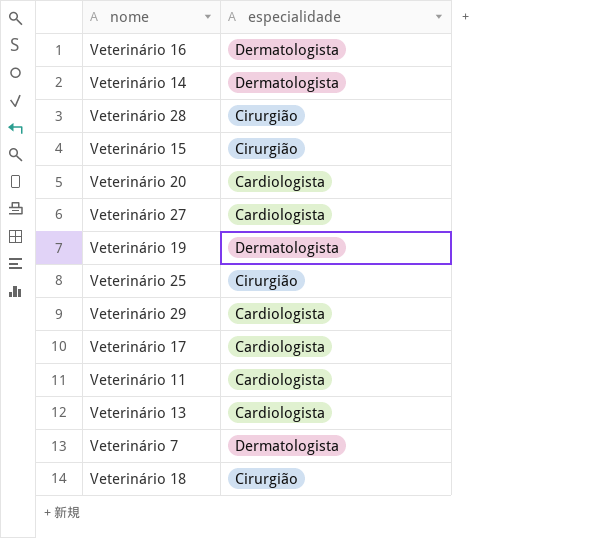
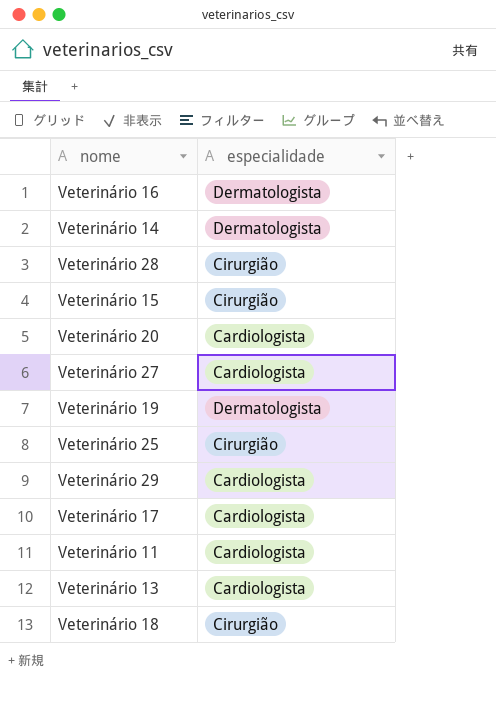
row Veterinário 7: Dermatologista -> none

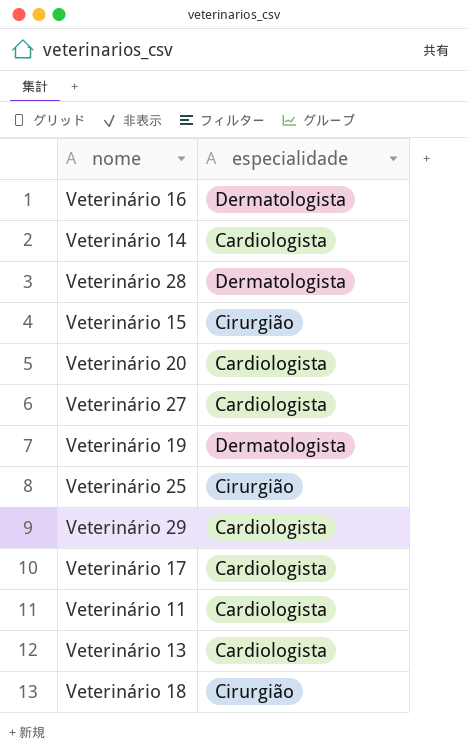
Veterinário 14 | especialidade: Dermatologista -> Cardiologista
Veterinário 28 | especialidade: Cirurgião -> Dermatologista

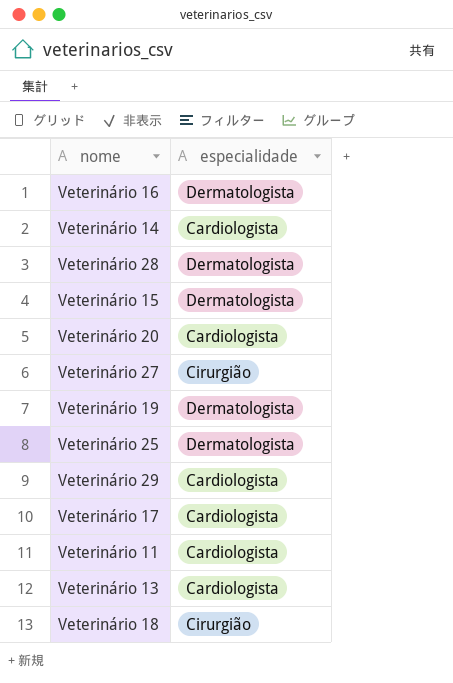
Veterinário 15 | especialidade: Cirurgião -> Dermatologista
Veterinário 27 | especialidade: Cardiologista -> Cirurgião
Veterinário 25 | especialidade: Cirurgião -> Dermatologista

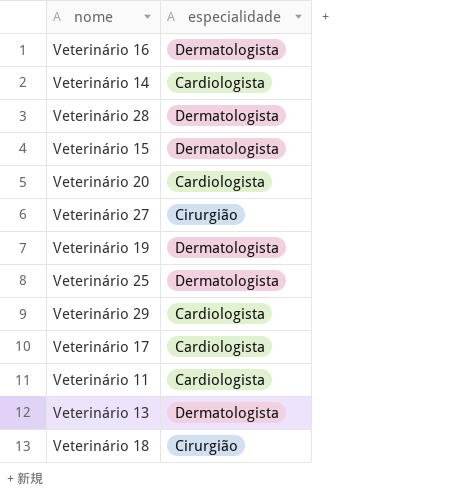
Veterinário 13 | especialidade: Cardiologista -> Dermatologista

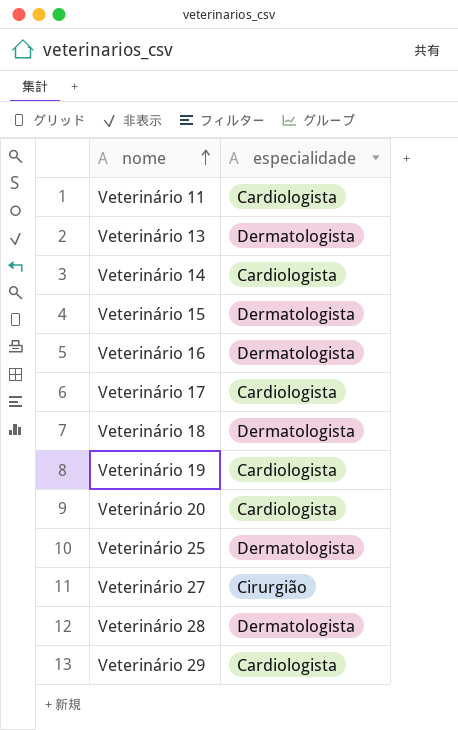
row order: none -> nome ascending
Veterinário 18 | especialidade: Cirurgião -> Dermatologista
Veterinário 19 | especialidade: Dermatologista -> Cardiologista

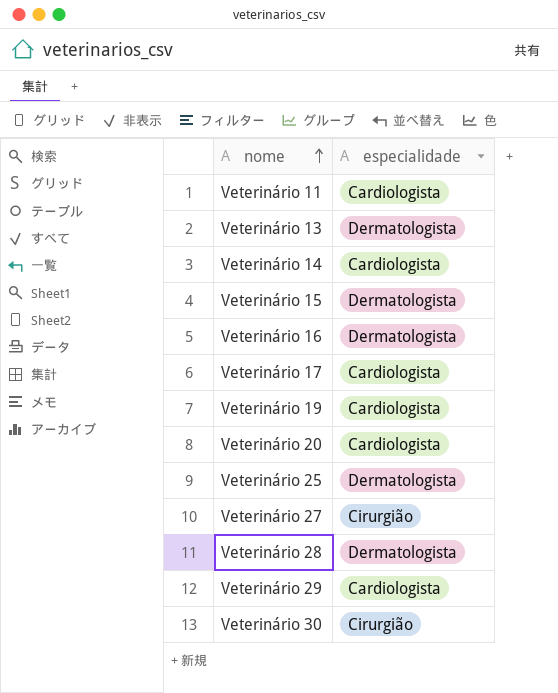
row Veterinário 18: Dermatologista -> none
row Veterinário 30: none -> Cirurgião

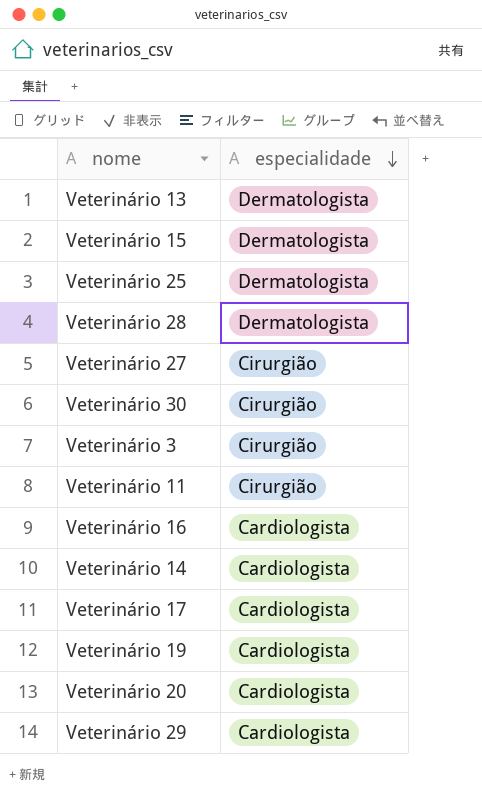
row order: nome ascending -> especialidade descending
row Veterinário 3: none -> Cirurgião
Veterinário 11 | especialidade: Cardiologista -> Cirurgião
Veterinário 16 | especialidade: Dermatologista -> Cardiologista

